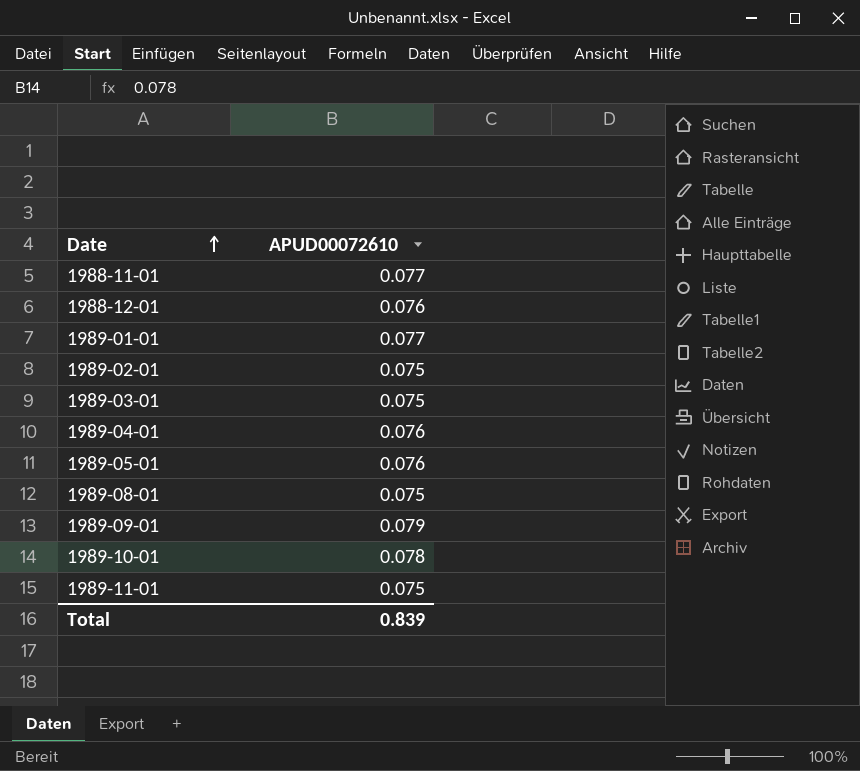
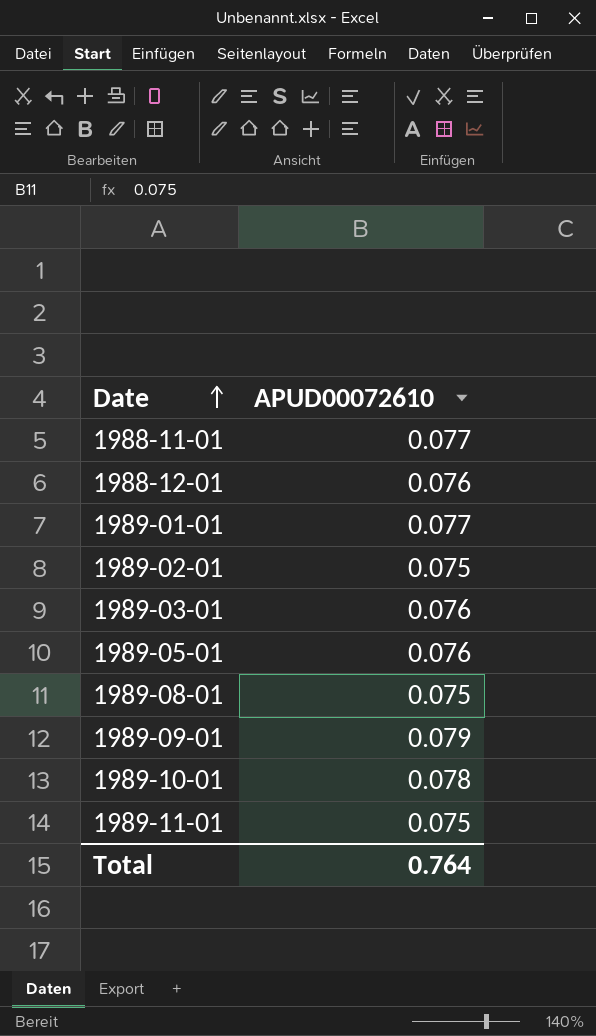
row 1989-04-01: 0.076 -> none
1989-03-01 | APUD00072610: 0.075 -> 0.076
Total | APUD00072610: 0.839 -> 0.764

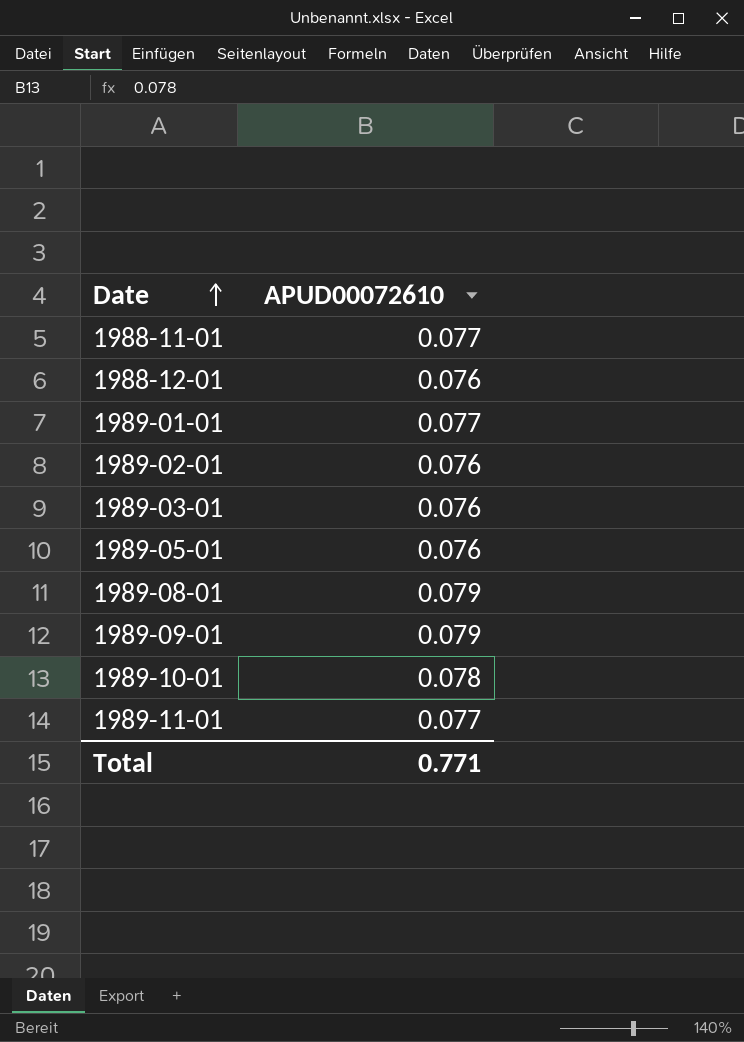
1989-02-01 | APUD00072610: 0.075 -> 0.076
1989-08-01 | APUD00072610: 0.075 -> 0.079
1989-11-01 | APUD00072610: 0.075 -> 0.077
Total | APUD00072610: 0.764 -> 0.771

